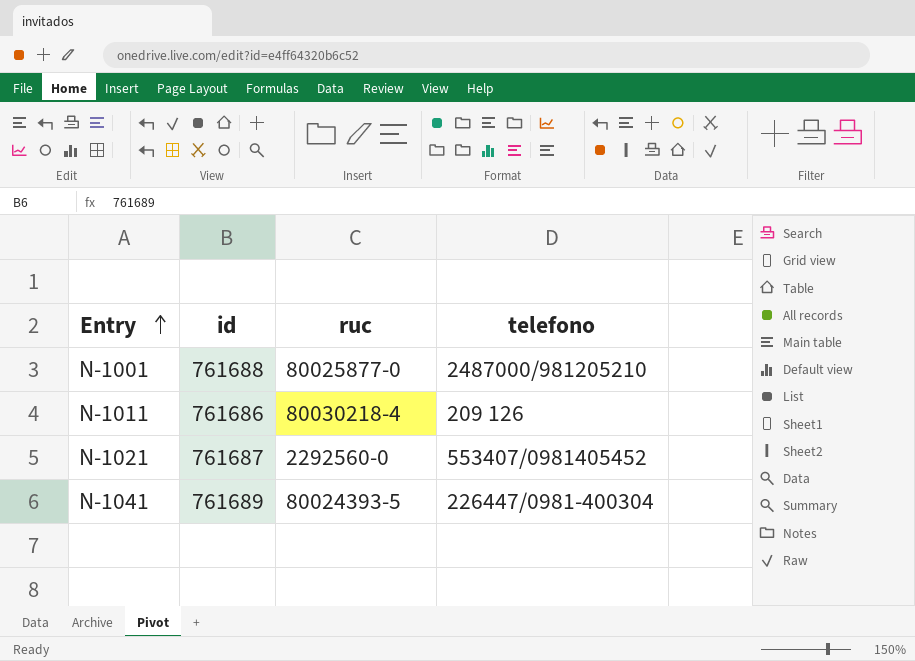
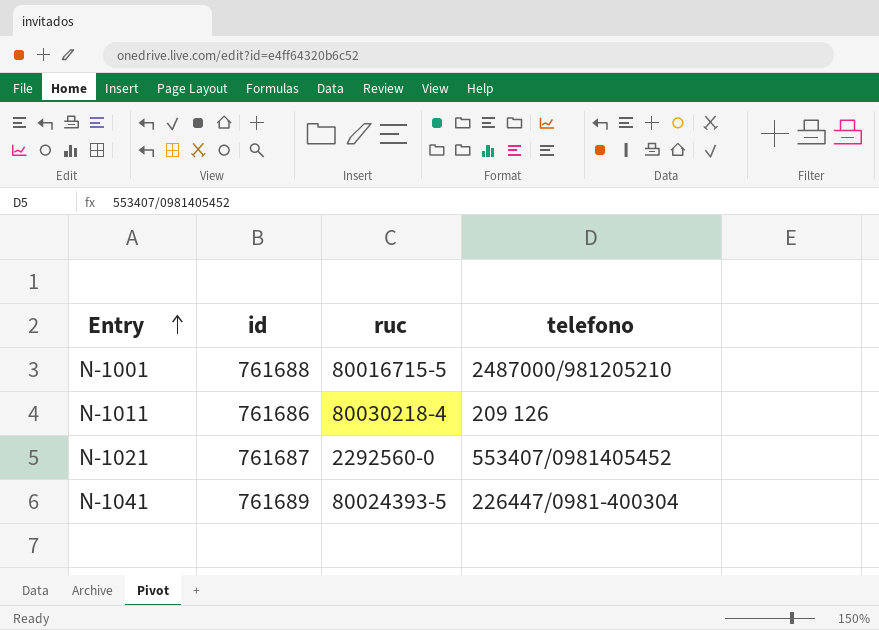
N-1001 | ruc: 80025877-0 -> 80016715-5

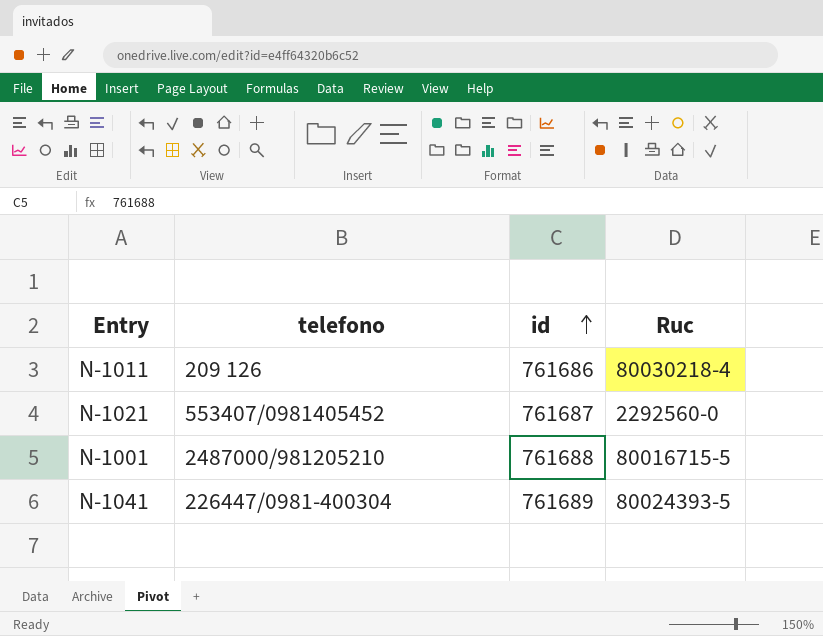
row order: Entry ascending -> id ascending
column telefono | position: 4 -> 2
column name: ruc -> Ruc

